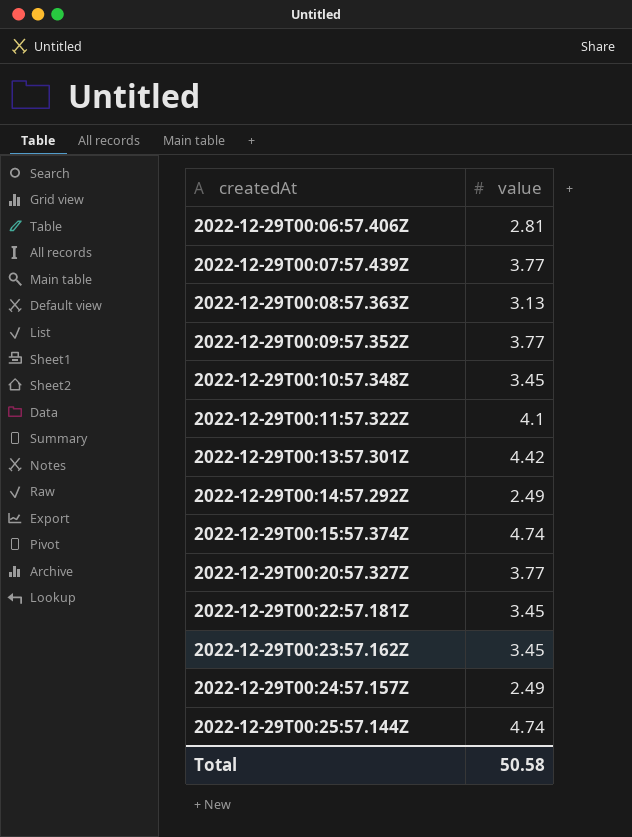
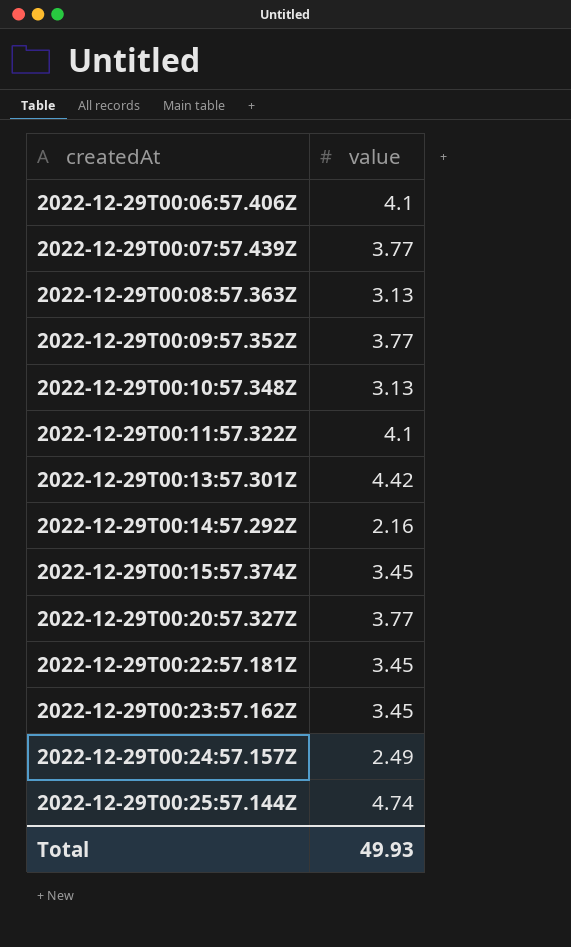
2022-12-29T00:06:57.406Z | value: 2.81 -> 4.1
2022-12-29T00:10:57.348Z | value: 3.45 -> 3.13
2022-12-29T00:14:57.292Z | value: 2.49 -> 2.16
2022-12-29T00:15:57.374Z | value: 4.74 -> 3.45
Total | value: 50.58 -> 49.93

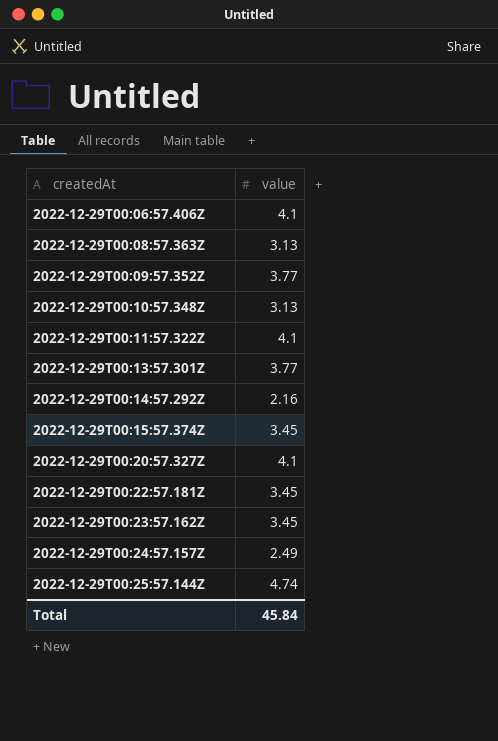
row 2022-12-29T00:07:57.439Z: 3.77 -> none
2022-12-29T00:13:57.301Z | value: 4.42 -> 3.77
2022-12-29T00:20:57.327Z | value: 3.77 -> 4.1
Total | value: 49.93 -> 45.84

